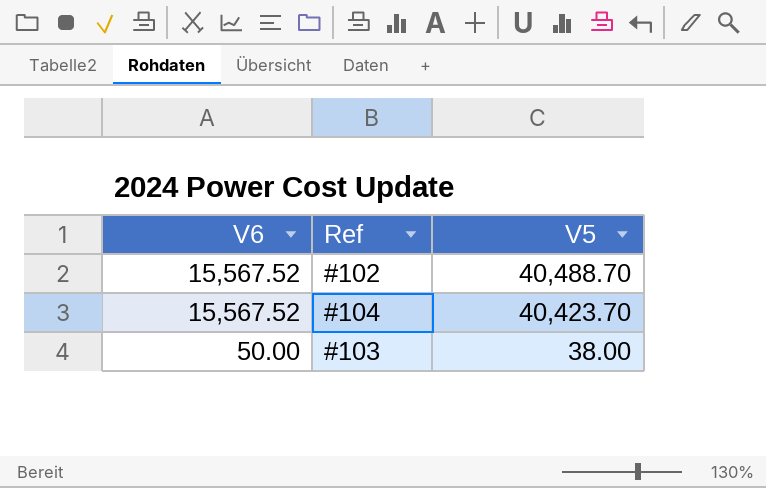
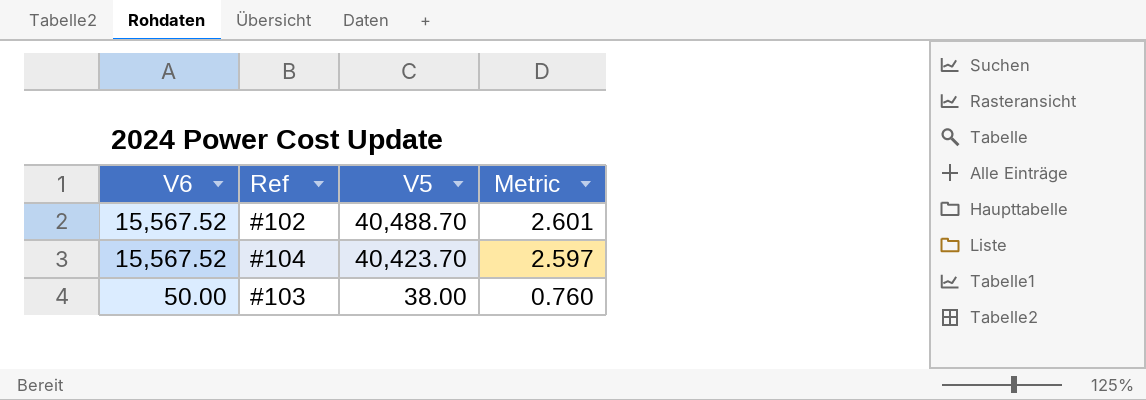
column Metric | formula: none -> [V5] / [V6]

